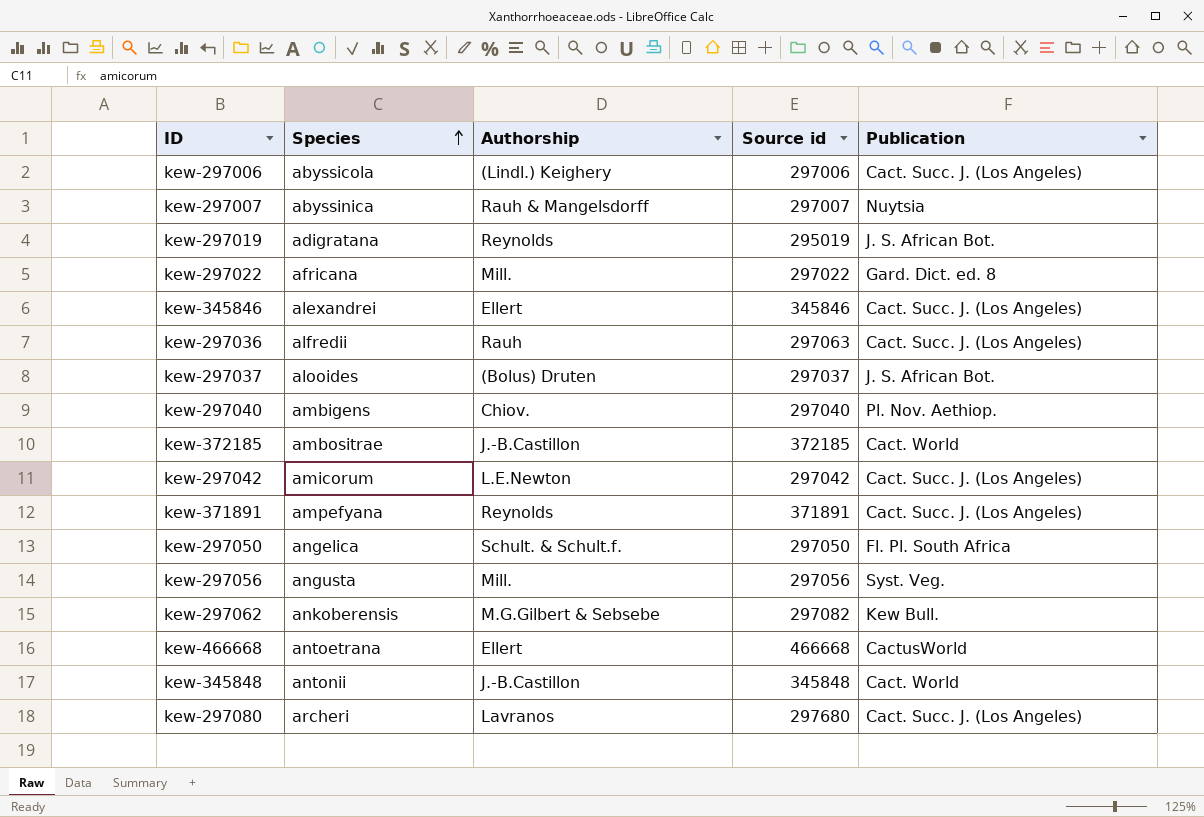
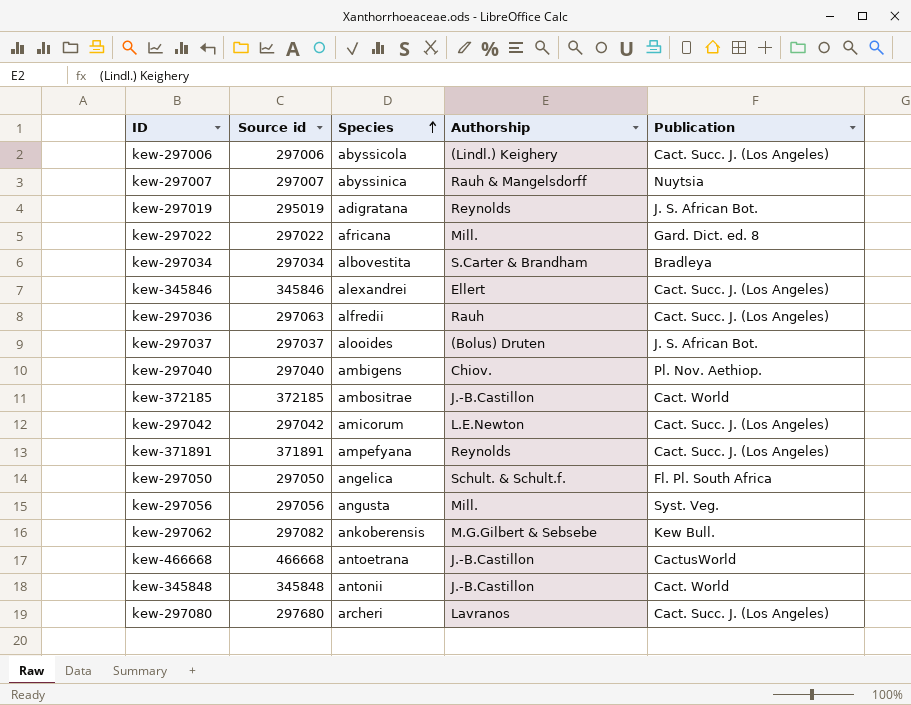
column Source id | position: 4 -> 2
row kew-297034: none -> 297034 | albovestita | S.Carter & Brandham | Bradleya
kew-466668 | Authorship: Ellert -> J.-B.Castillon

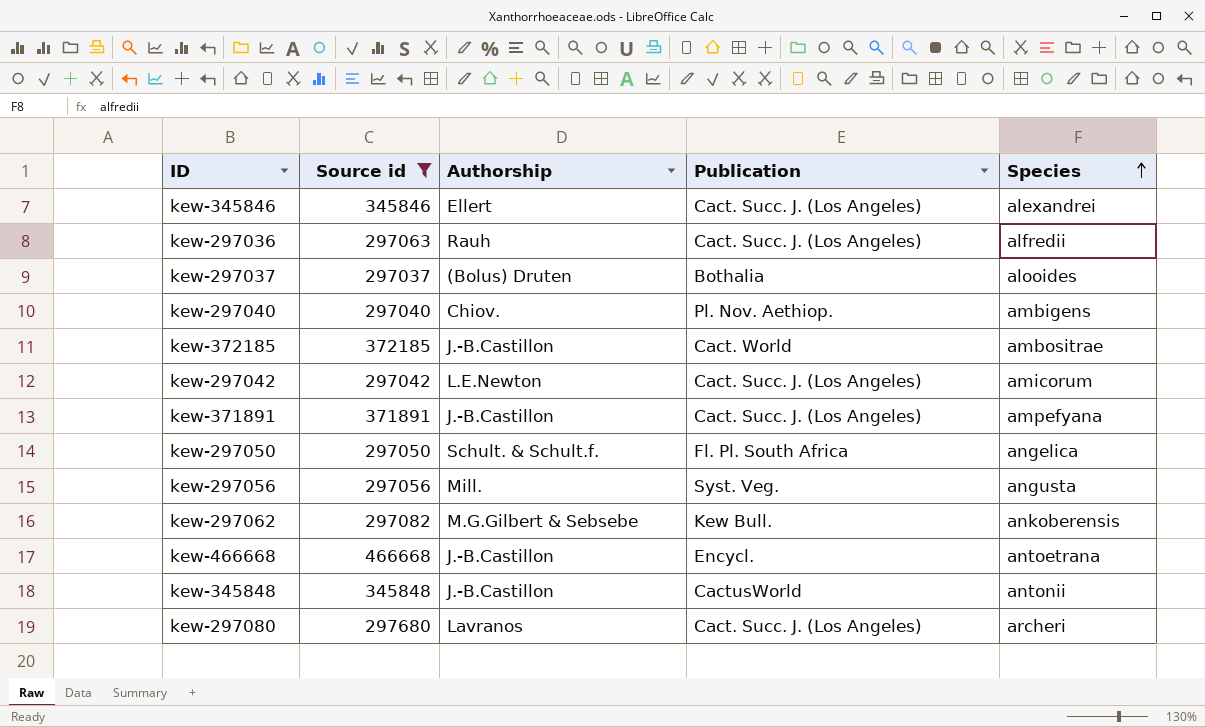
filter: none -> Source id >= 297037
column Species | position: 3 -> 5
kew-297037 | Publication: J. S. African Bot. -> Bothalia
kew-371891 | Authorship: Reynolds -> J.-B.Castillon
kew-466668 | Publication: CactusWorld -> Encycl.
kew-345848 | Publication: Cact. World -> CactusWorld

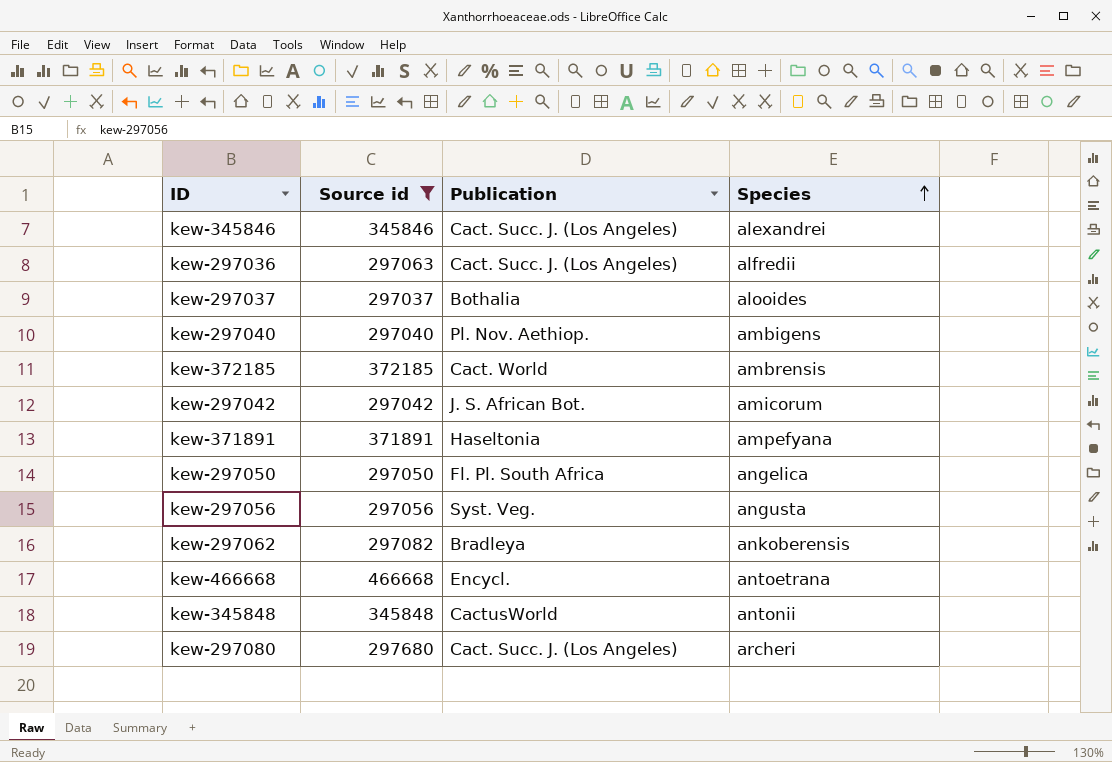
column Authorship | position: 3 -> none
kew-372185 | Species: ambositrae -> ambrensis
kew-297042 | Publication: Cact. Succ. J. (Los Angeles) -> J. S. African Bot.
kew-371891 | Publication: Cact. Succ. J. (Los Angeles) -> Haseltonia
kew-297062 | Publication: Kew Bull. -> Bradleya

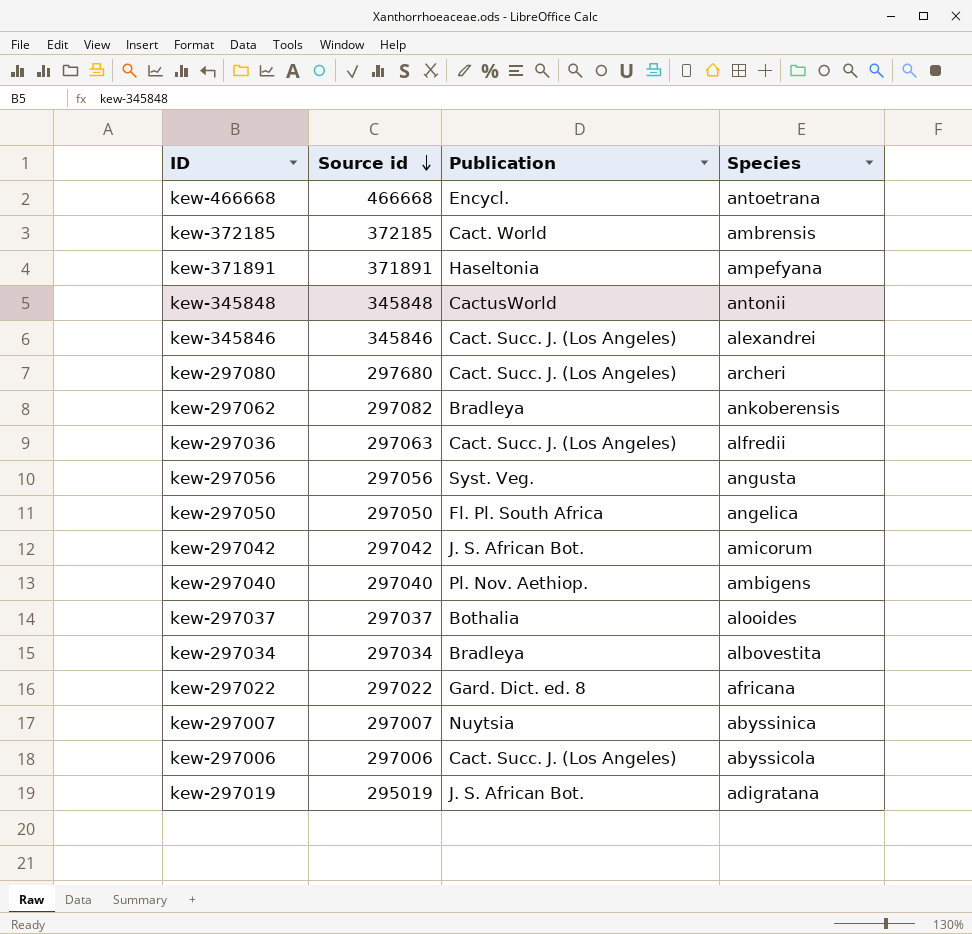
filter: Source id >= 297037 -> none
row order: Species ascending -> Source id descending

